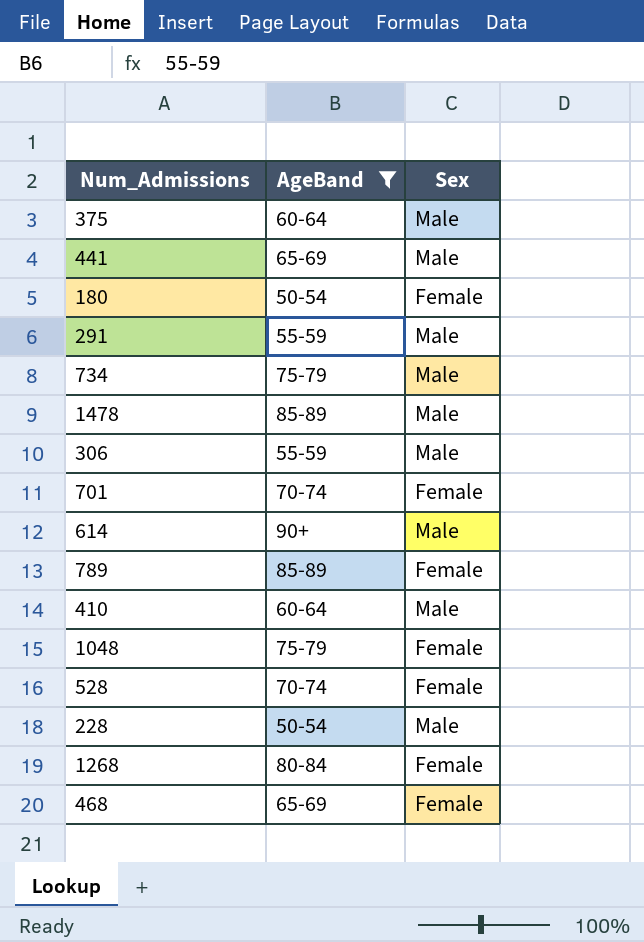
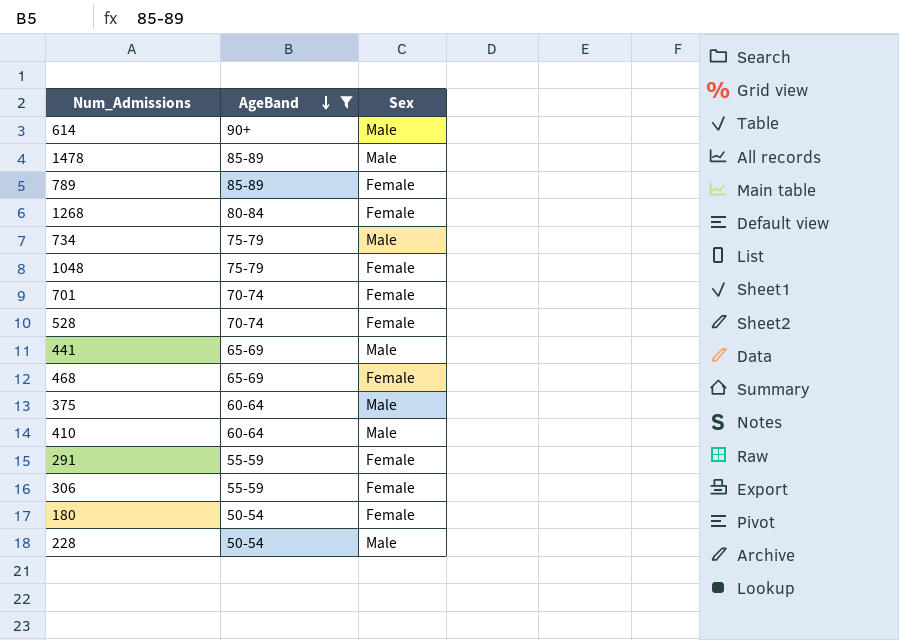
row order: none -> AgeBand descending
291 | Sex: Male -> Female
306 | Sex: Male -> Female

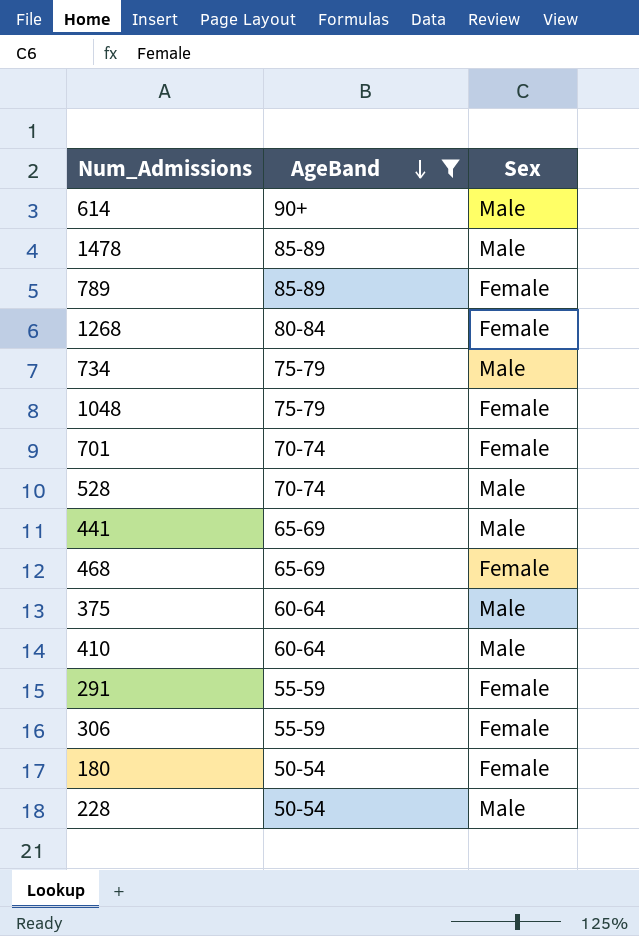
528 | Sex: Female -> Male

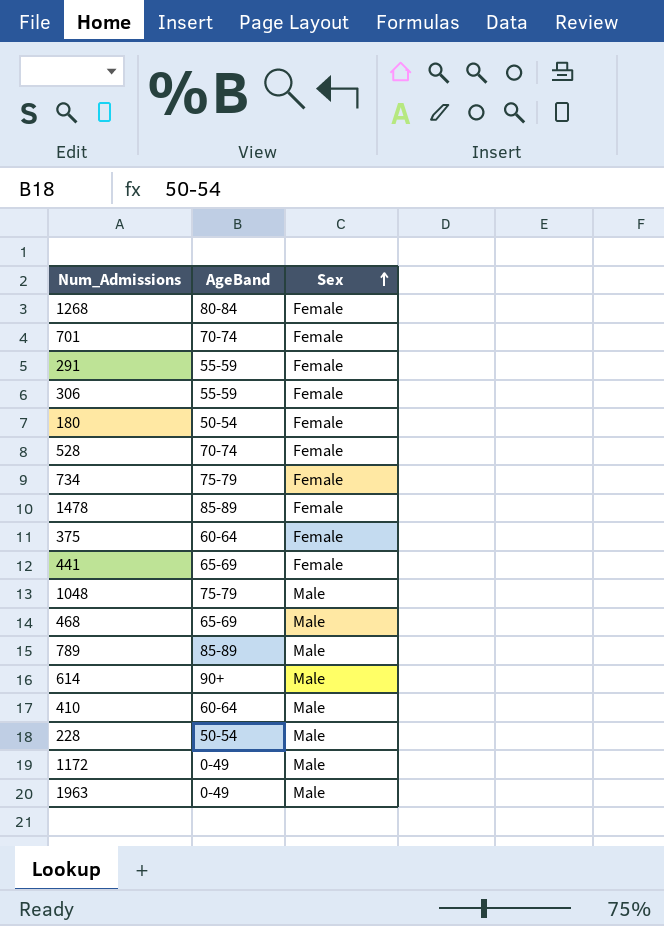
filter: AgeBand != 0-49 -> none
row order: AgeBand descending -> Sex ascending
528 | Sex: Male -> Female
734 | Sex: Male -> Female
1478 | Sex: Male -> Female
375 | Sex: Male -> Female
441 | Sex: Male -> Female
1048 | Sex: Female -> Male
468 | Sex: Female -> Male
789 | Sex: Female -> Male

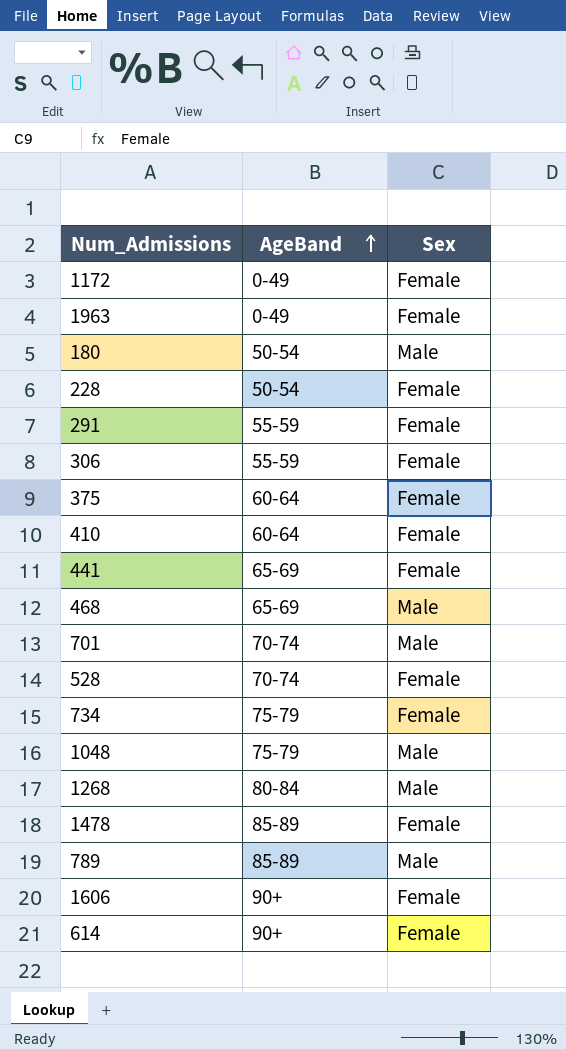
row order: Sex ascending -> AgeBand ascending
1172 | Sex: Male -> Female
1963 | Sex: Male -> Female
180 | Sex: Female -> Male
228 | Sex: Male -> Female
410 | Sex: Male -> Female
701 | Sex: Female -> Male
1268 | Sex: Female -> Male
row 1606: none -> 90+ | Female
614 | Sex: Male -> Female

